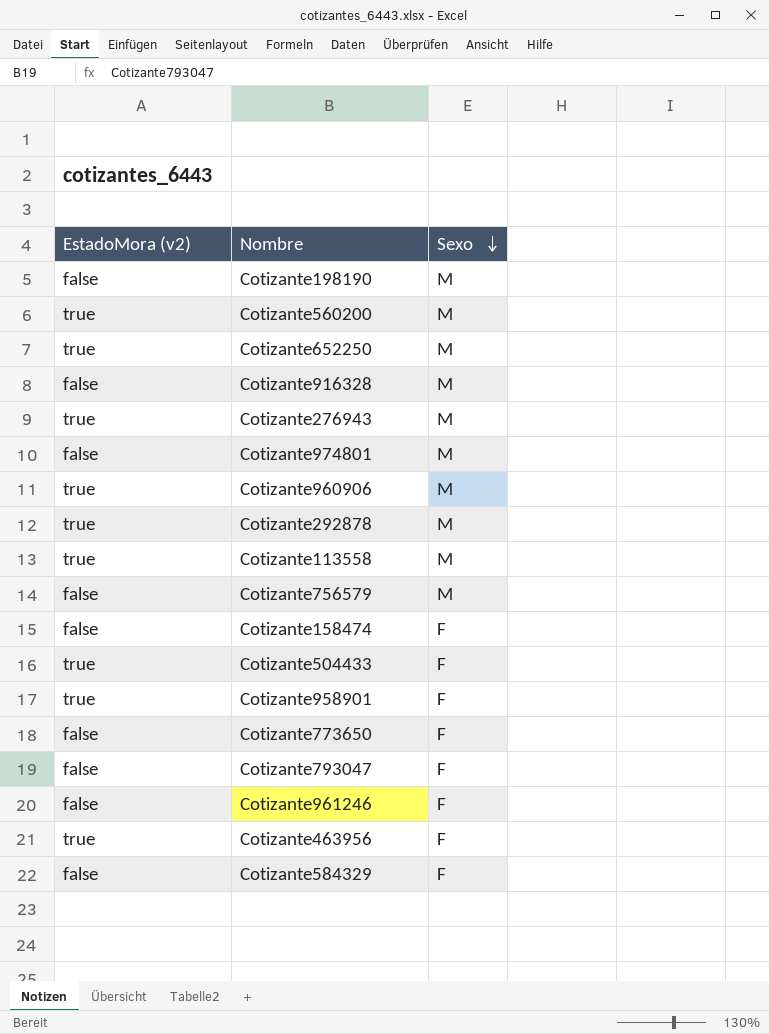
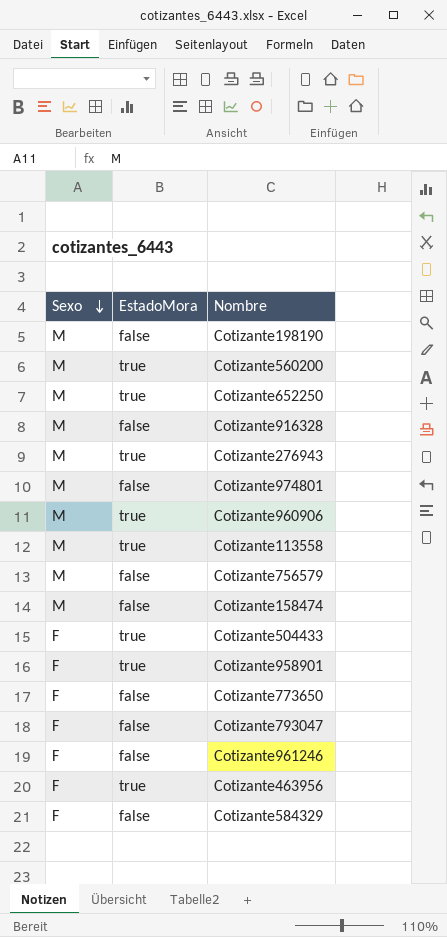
column Sexo | position: 3 -> 1
column name: EstadoMora (v2) -> EstadoMora
row Cotizante292878: true | M -> none
Cotizante158474 | Sexo: F -> M

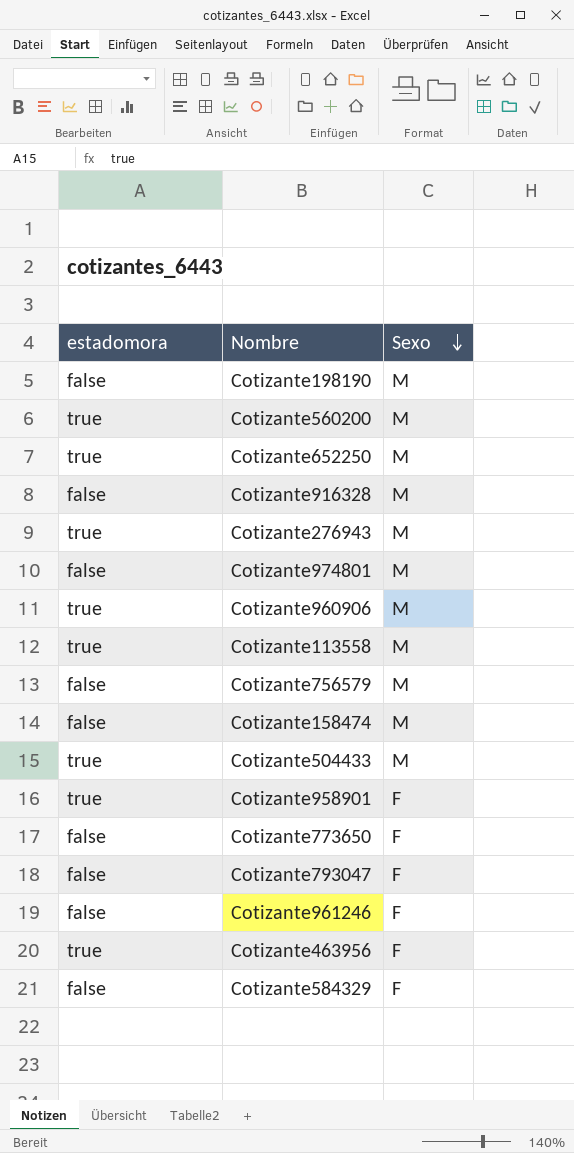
column name: EstadoMora -> estadomora
column Sexo | position: 1 -> 3
Cotizante504433 | Sexo: F -> M

